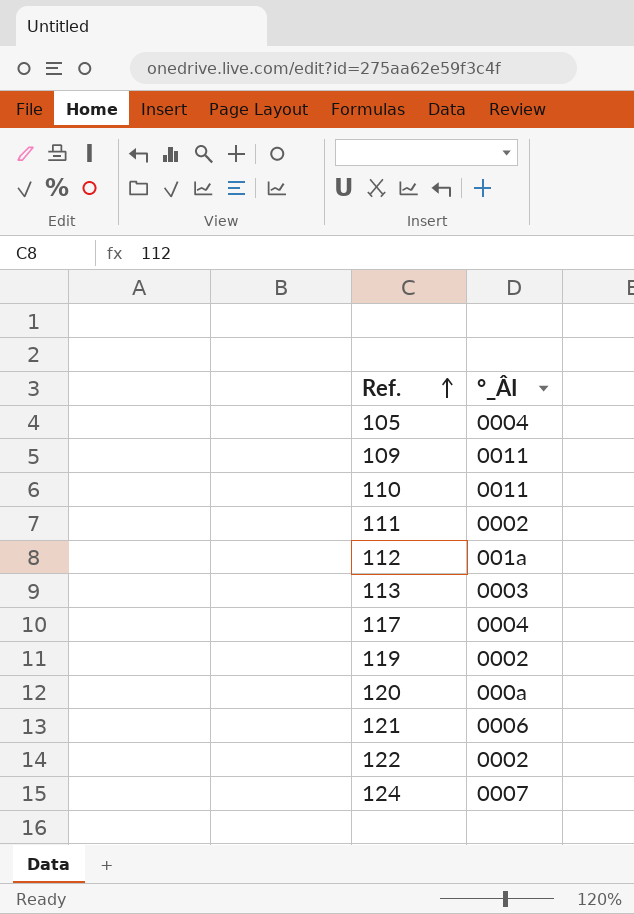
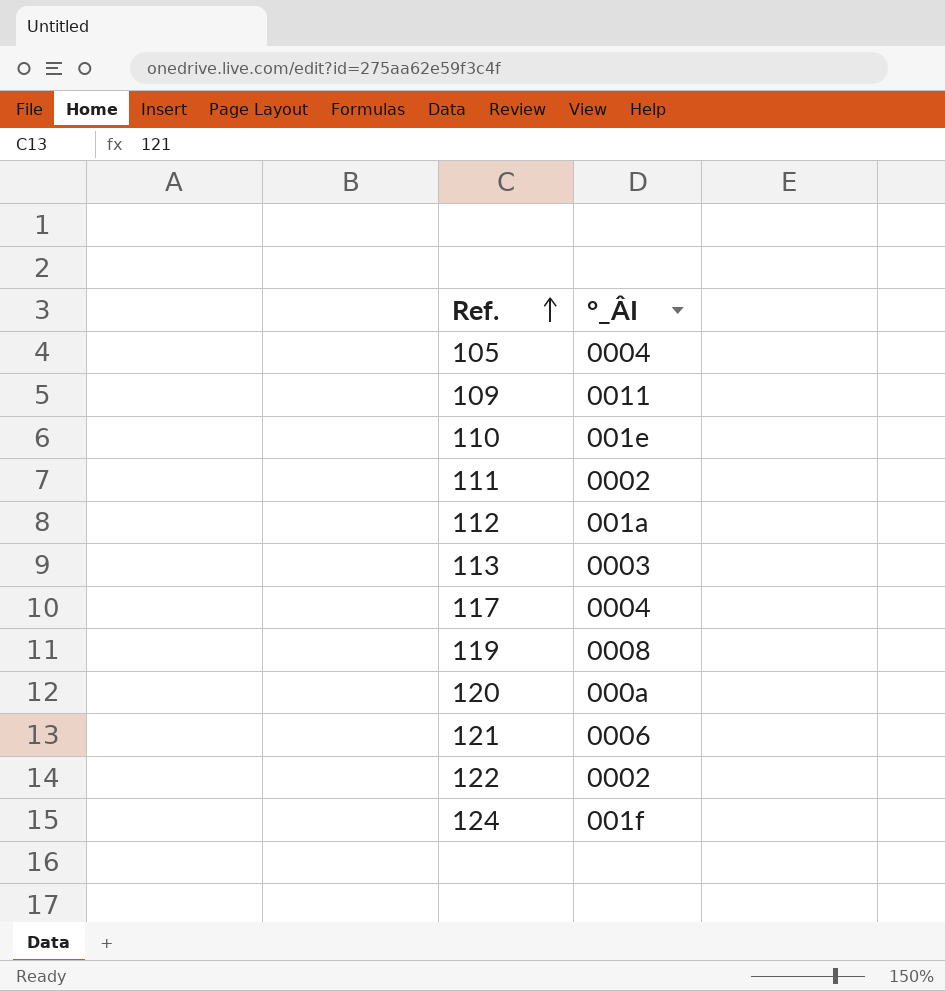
110 | °_ÂI: 0011 -> 001e
119 | °_ÂI: 0002 -> 0008
124 | °_ÂI: 0007 -> 001f

